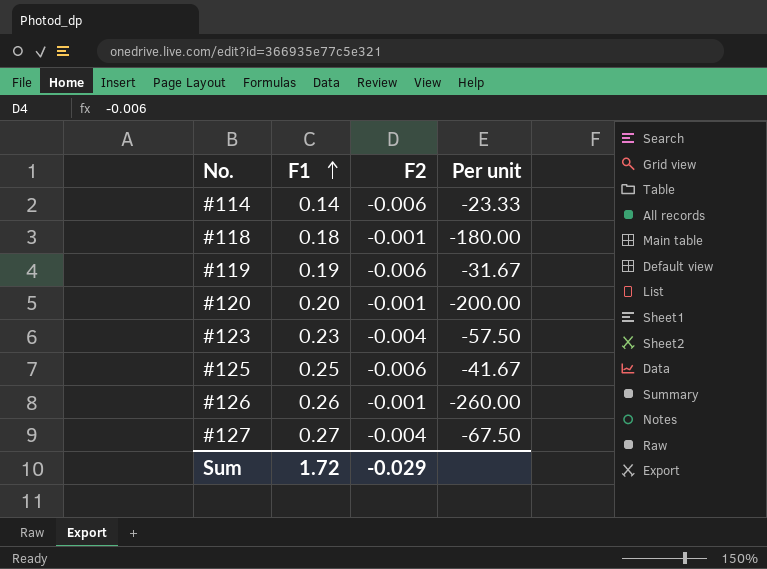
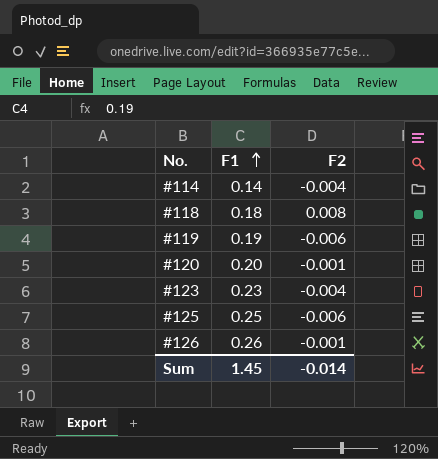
column Per unit | formula: [F1] / [F2] -> none
row #127: 0.27 | -0.004 | -67.50 -> none
#114 | F2: -0.006 -> -0.004
#118 | F2: -0.001 -> 0.008
Sum | F1: 1.72 -> 1.45
Sum | F2: -0.029 -> -0.014

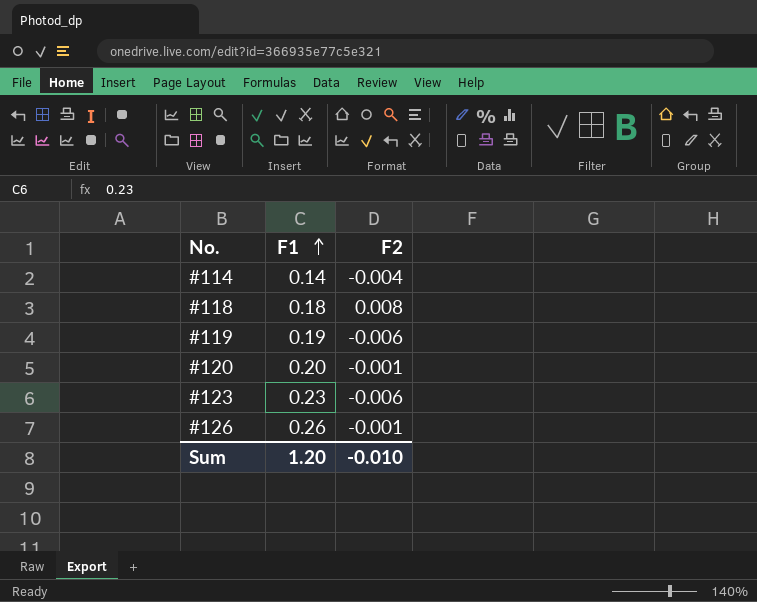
row #125: 0.25 | -0.006 -> none
#123 | F2: -0.004 -> -0.006
Sum | F1: 1.45 -> 1.20
Sum | F2: -0.014 -> -0.010

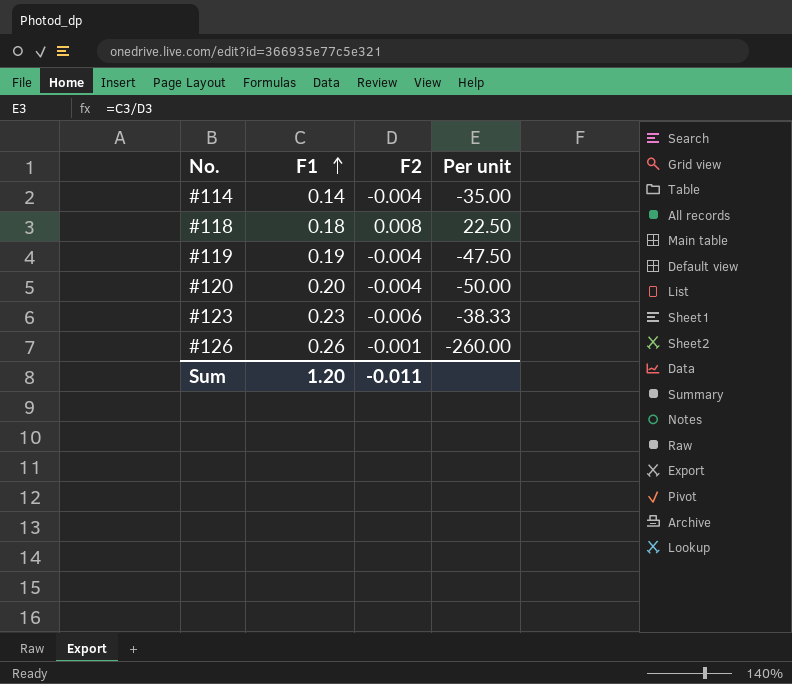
column Per unit | formula: none -> [F1] / [F2]
#119 | F2: -0.006 -> -0.004
#120 | F2: -0.001 -> -0.004
Sum | F2: -0.010 -> -0.011

